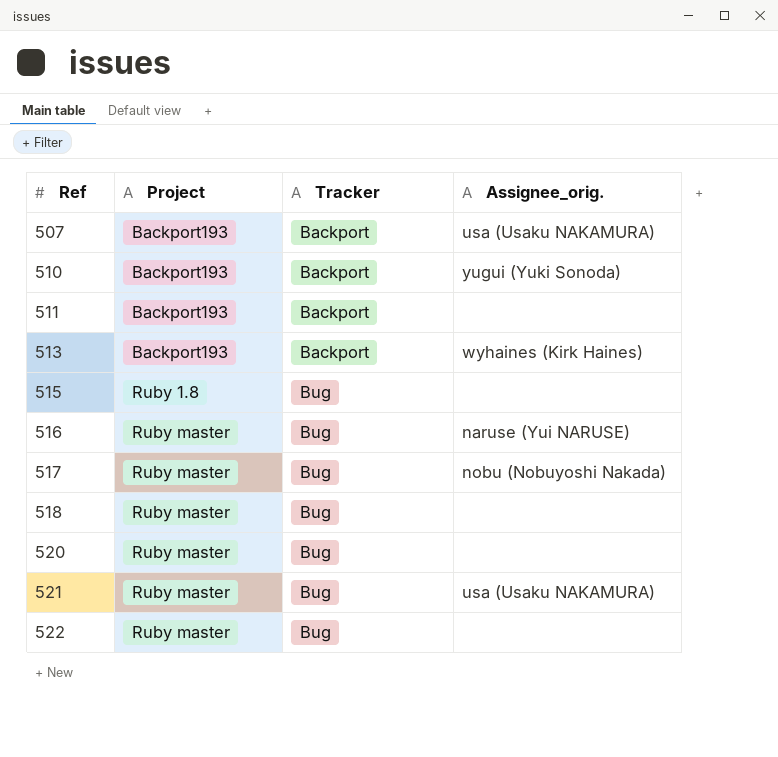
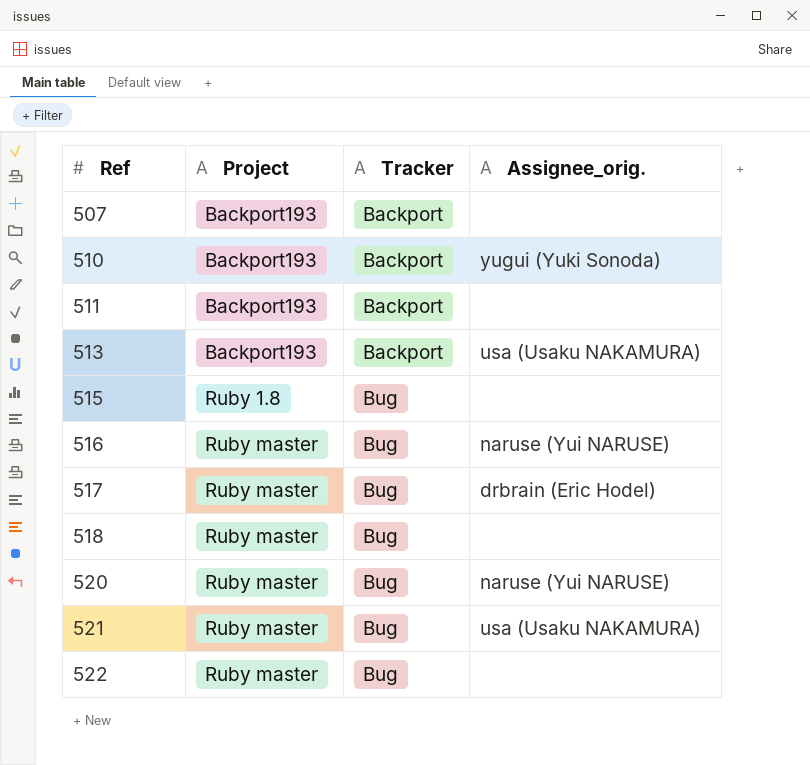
507 | Assignee_orig.: usa (Usaku NAKAMURA) -> none
513 | Assignee_orig.: wyhaines (Kirk Haines) -> usa (Usaku NAKAMURA)
517 | Assignee_orig.: nobu (Nobuyoshi Nakada) -> drbrain (Eric Hodel)
520 | Assignee_orig.: none -> naruse (Yui NARUSE)

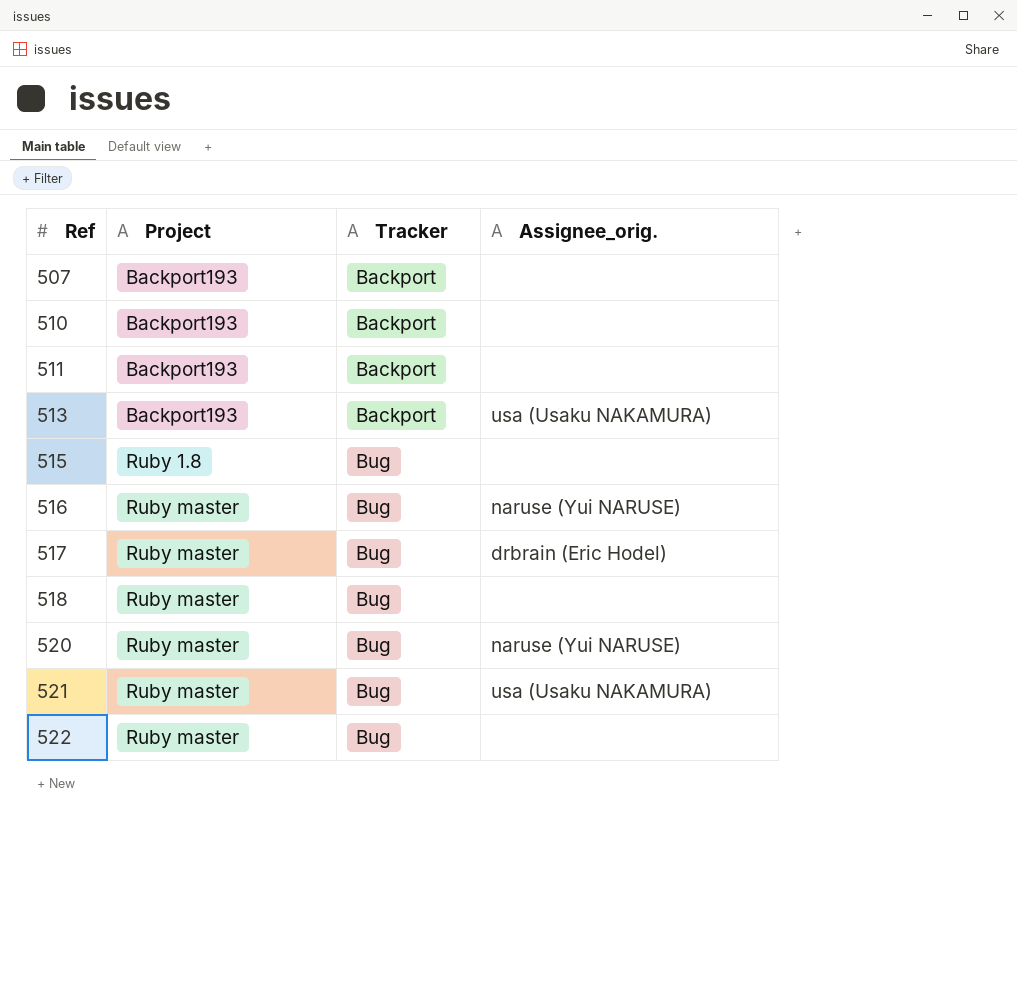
510 | Assignee_orig.: yugui (Yuki Sonoda) -> none

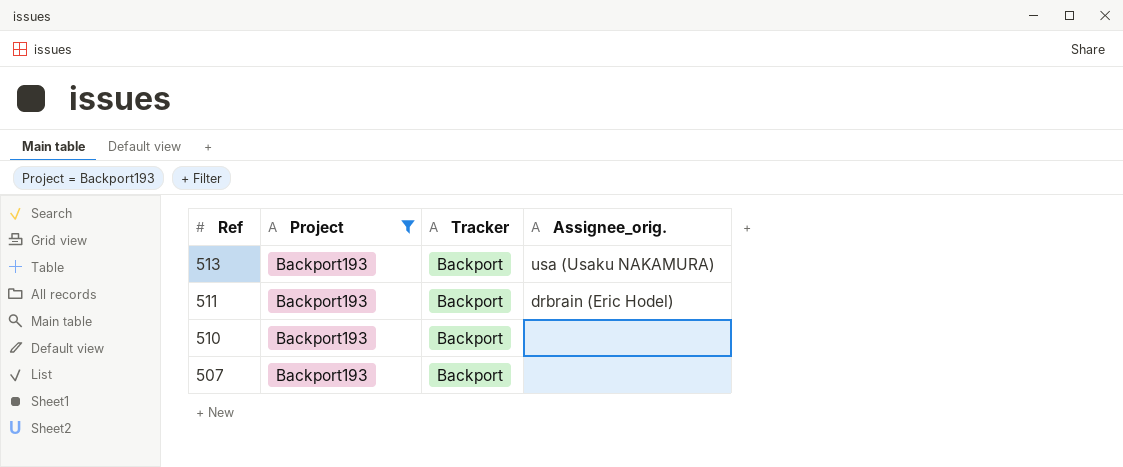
filter: none -> Project = Backport193
row order: Ref ascending -> Ref descending
511 | Assignee_orig.: none -> drbrain (Eric Hodel)

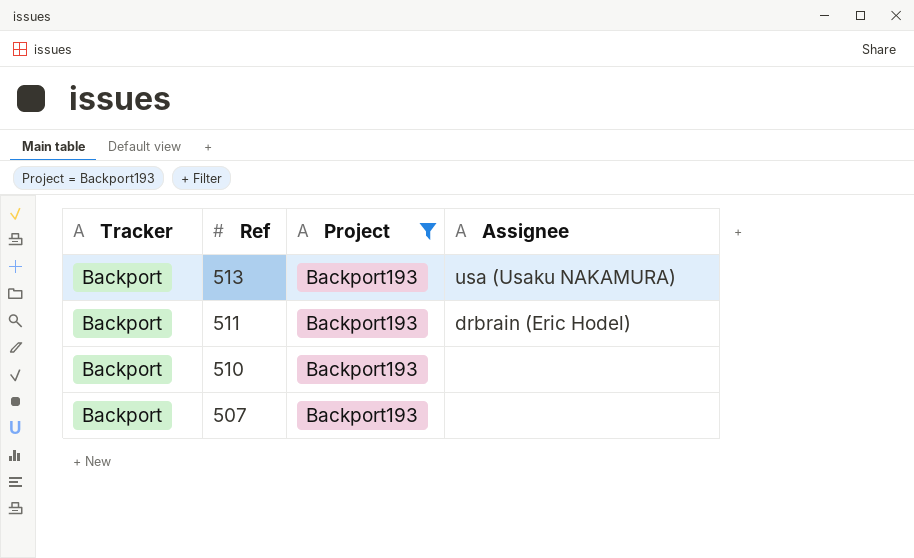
column Tracker | position: 3 -> 1
column name: Assignee_orig. -> Assignee

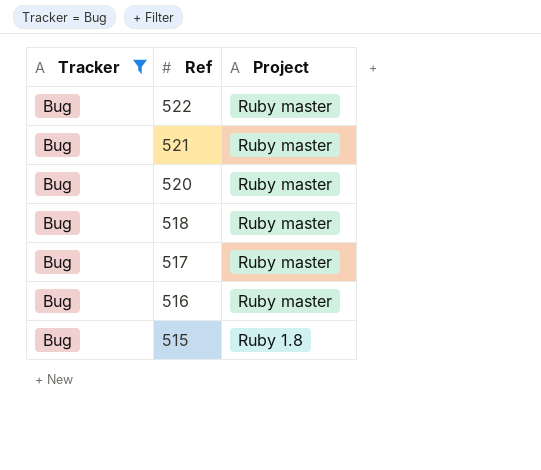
filter: Project = Backport193 -> Tracker = Bug
column Assignee | position: 4 -> none

